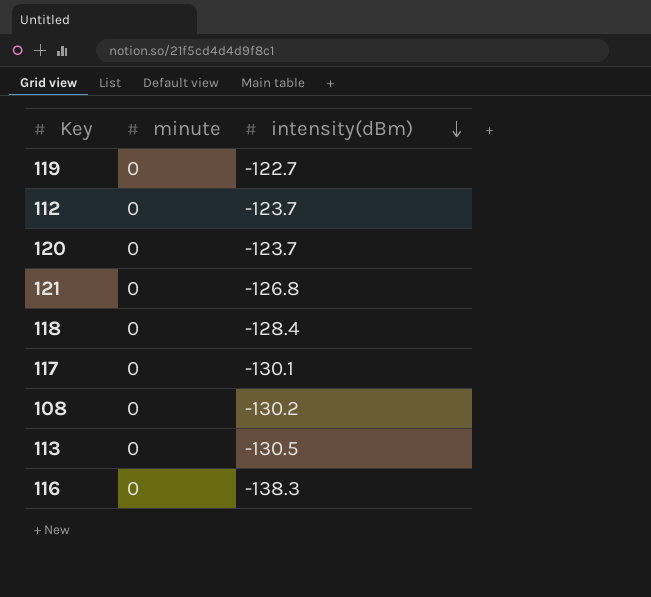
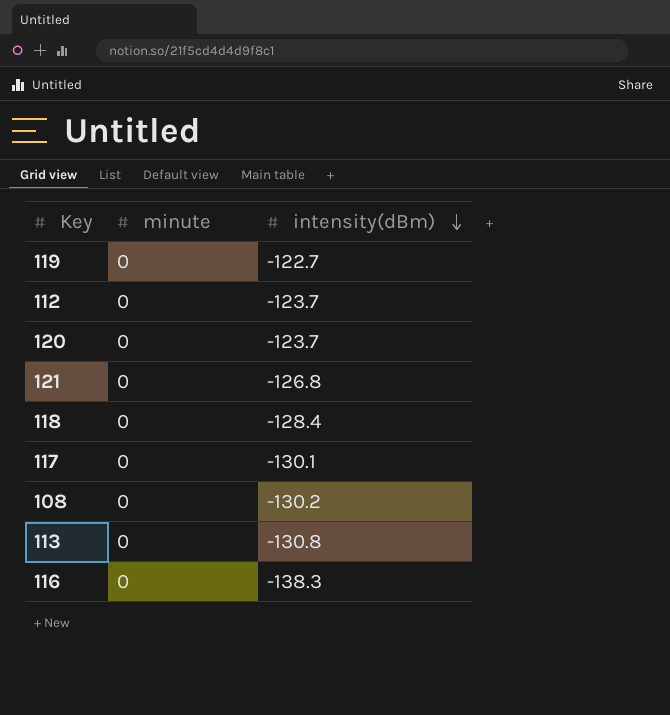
113 | intensity(dBm): -130.5 -> -130.8

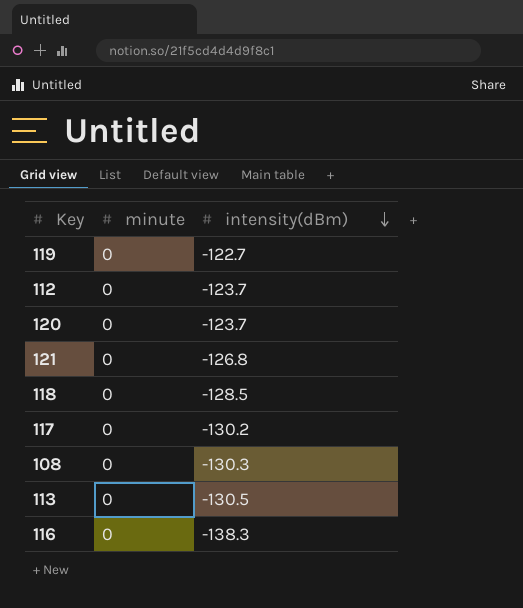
118 | intensity(dBm): -128.4 -> -128.5
117 | intensity(dBm): -130.1 -> -130.2
108 | intensity(dBm): -130.2 -> -130.3
113 | intensity(dBm): -130.8 -> -130.5

